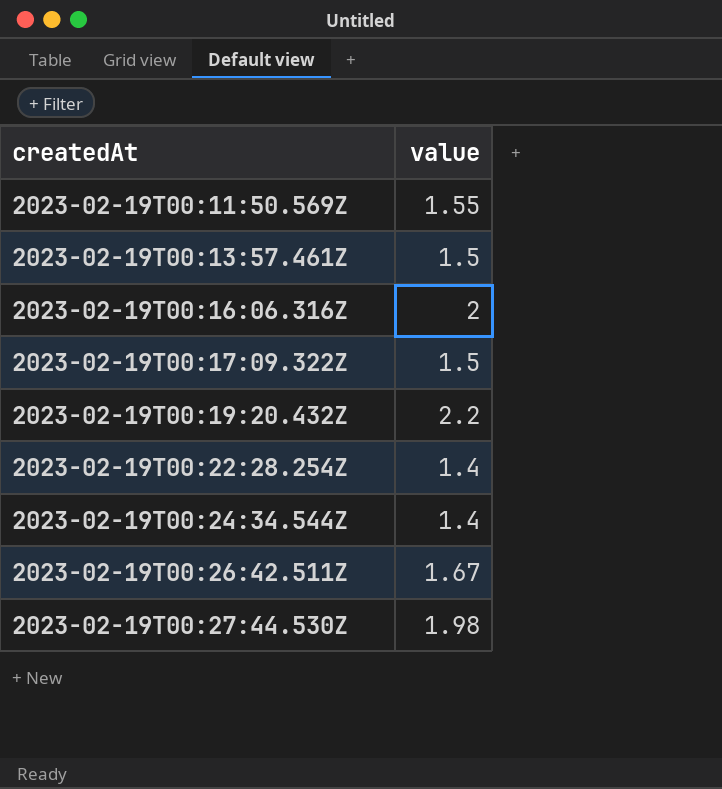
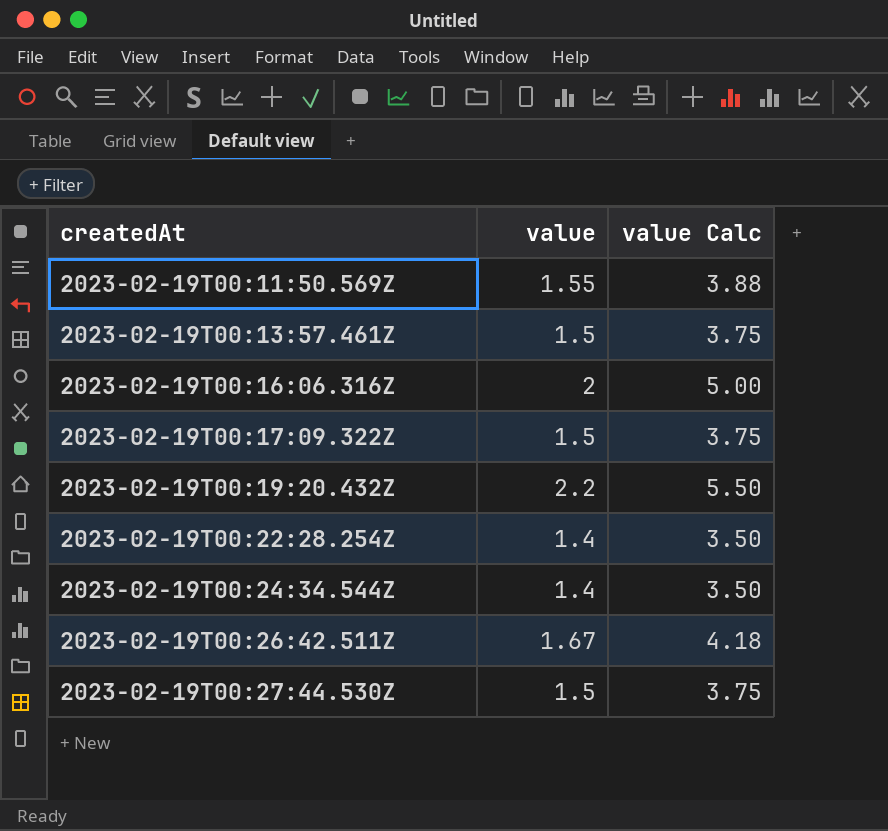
column value Calc | formula: none -> [value] * 2.5
2023-02-19T00:27:44.530Z | value: 1.98 -> 1.5

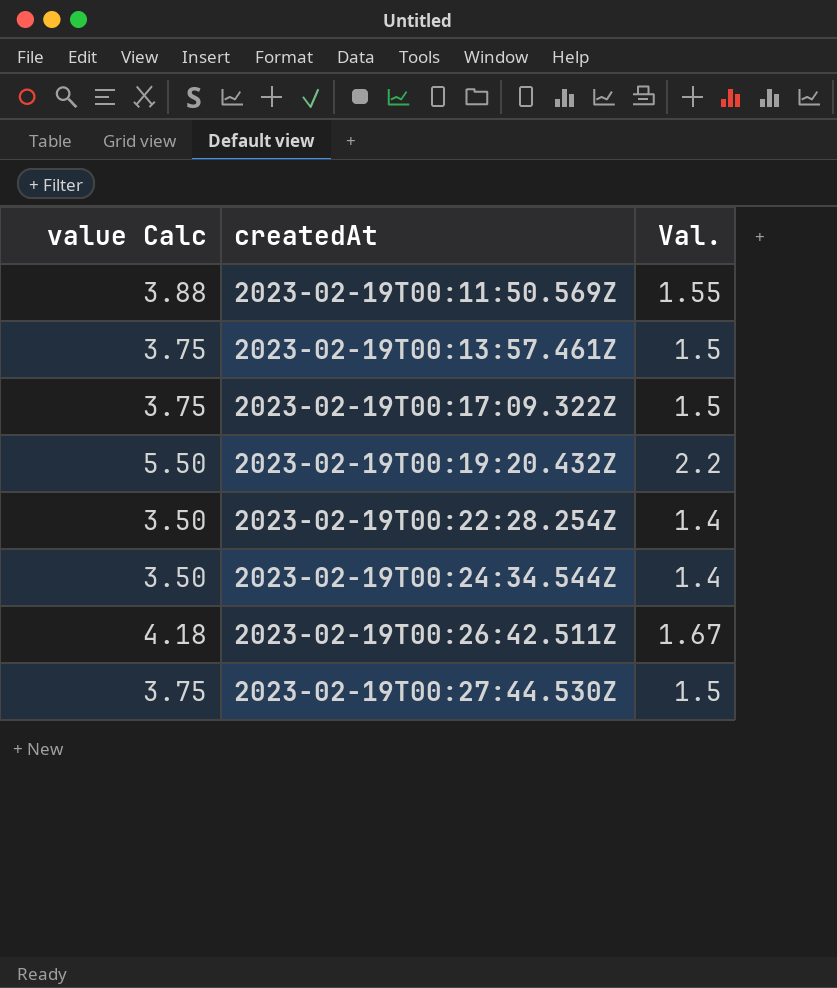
column value Calc | position: 3 -> 1
column name: value -> Val.
row 2023-02-19T00:16:06.316Z: 2 | 5.00 -> none

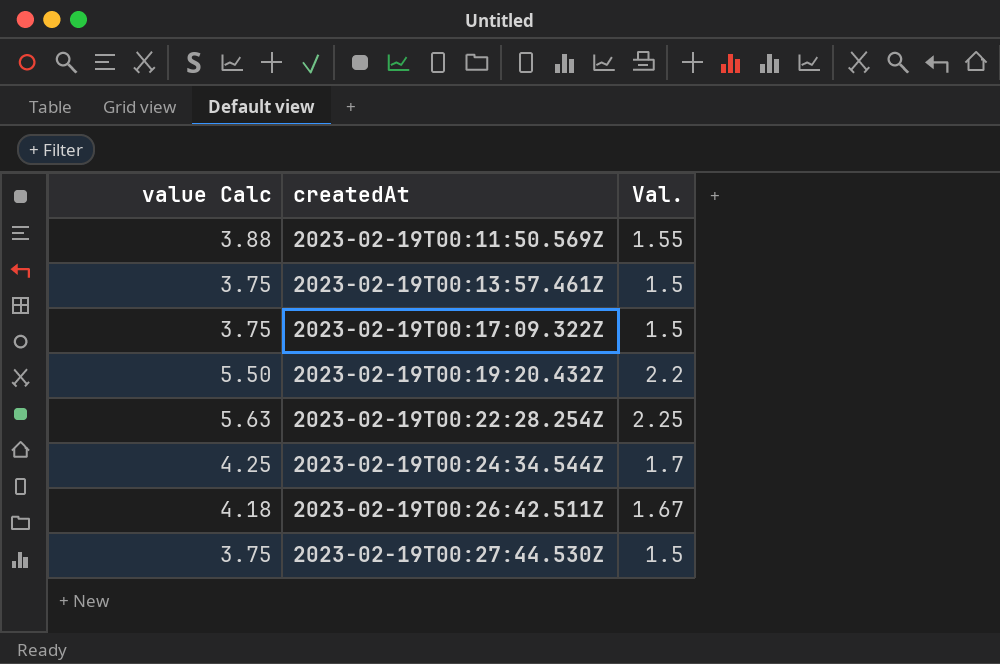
2023-02-19T00:22:28.254Z | value Calc: 3.50 -> 5.63
2023-02-19T00:22:28.254Z | Val.: 1.4 -> 2.25
2023-02-19T00:24:34.544Z | value Calc: 3.50 -> 4.25
2023-02-19T00:24:34.544Z | Val.: 1.4 -> 1.7

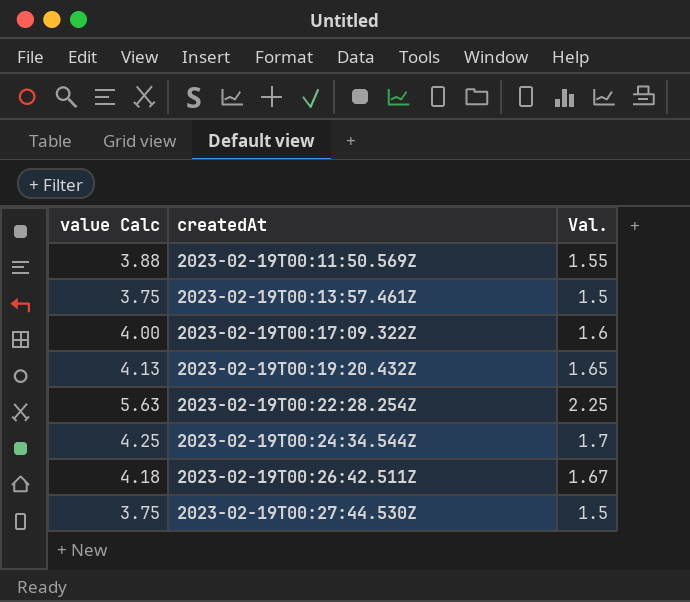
2023-02-19T00:17:09.322Z | value Calc: 3.75 -> 4.00
2023-02-19T00:17:09.322Z | Val.: 1.5 -> 1.6
2023-02-19T00:19:20.432Z | value Calc: 5.50 -> 4.13
2023-02-19T00:19:20.432Z | Val.: 2.2 -> 1.65

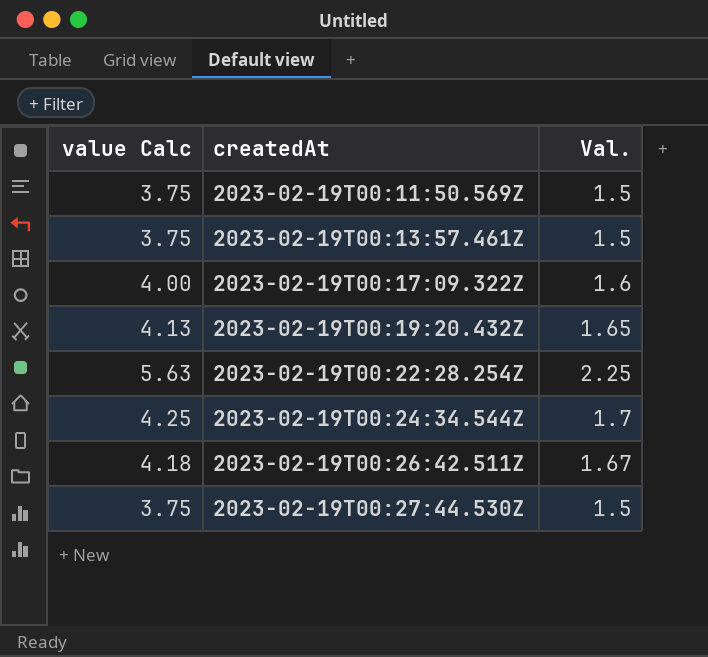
2023-02-19T00:11:50.569Z | value Calc: 3.88 -> 3.75
2023-02-19T00:11:50.569Z | Val.: 1.55 -> 1.5

